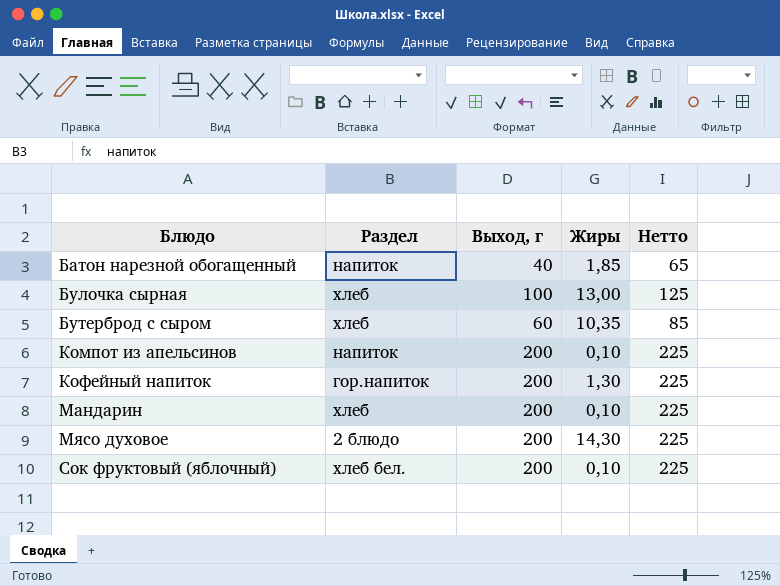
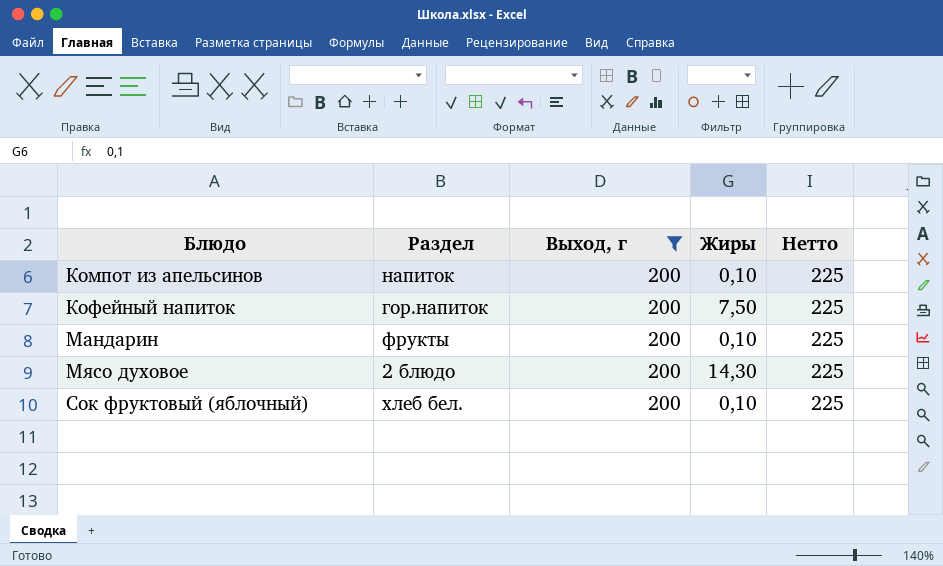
filter: none -> Выход, г = 200
Кофейный напиток | Жиры: 1,30 -> 7,50
Мандарин | Раздел: хлеб -> фрукты

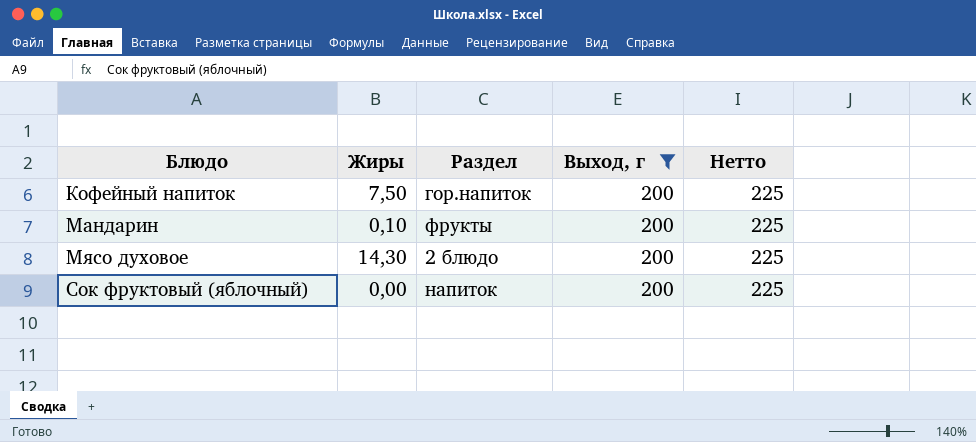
column Жиры | position: 4 -> 2
row Компот из апельсинов: напиток | 200 | 0,10 | 225 -> none
Сок фруктовый (яблочный) | Жиры: 0,10 -> 0,00
Сок фруктовый (яблочный) | Раздел: хлеб бел. -> напиток

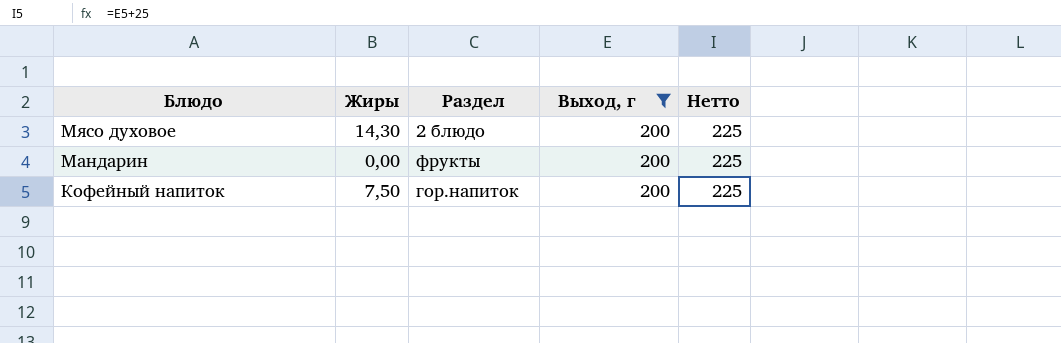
row order: Блюдо ascending -> Блюдо descending
row Сок фруктовый (яблочный): 0,00 | напиток | 200 | 225 -> none
Мандарин | Жиры: 0,10 -> 0,00

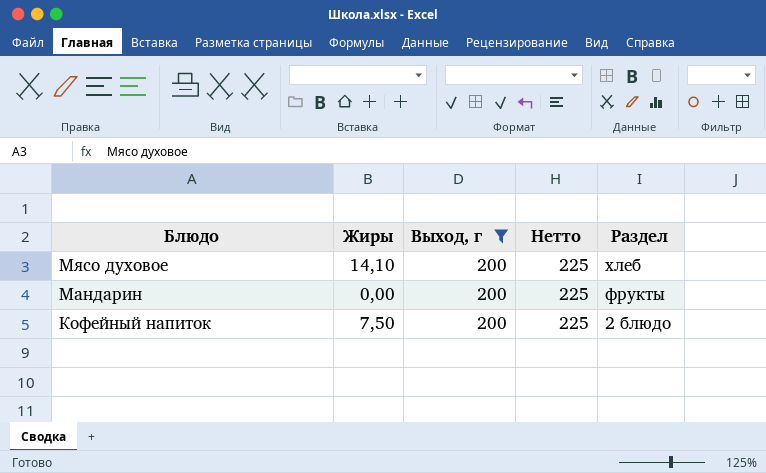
column Раздел | position: 3 -> 5
Мясо духовое | Жиры: 14,30 -> 14,10
Мясо духовое | Раздел: 2 блюдо -> хлеб
Кофейный напиток | Раздел: гор.напиток -> 2 блюдо

